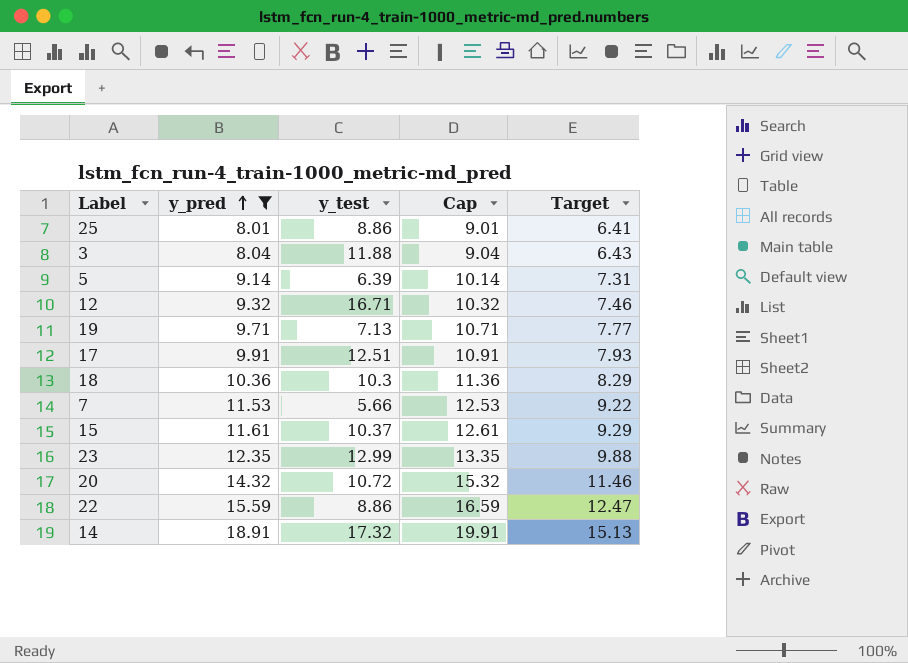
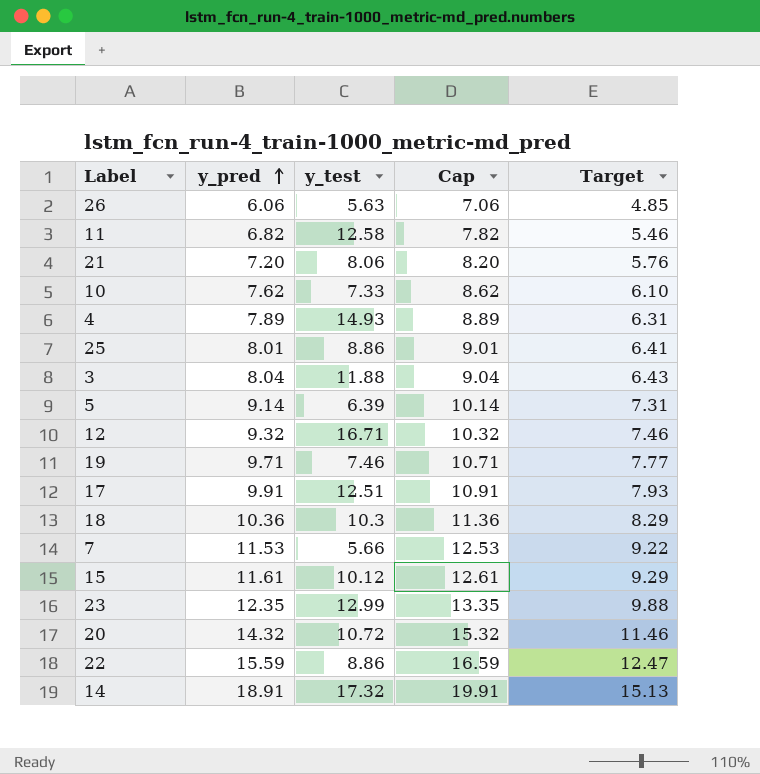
filter: y_pred >= 8.01 -> none
19 | y_test: 7.13 -> 7.46
15 | y_test: 10.37 -> 10.12

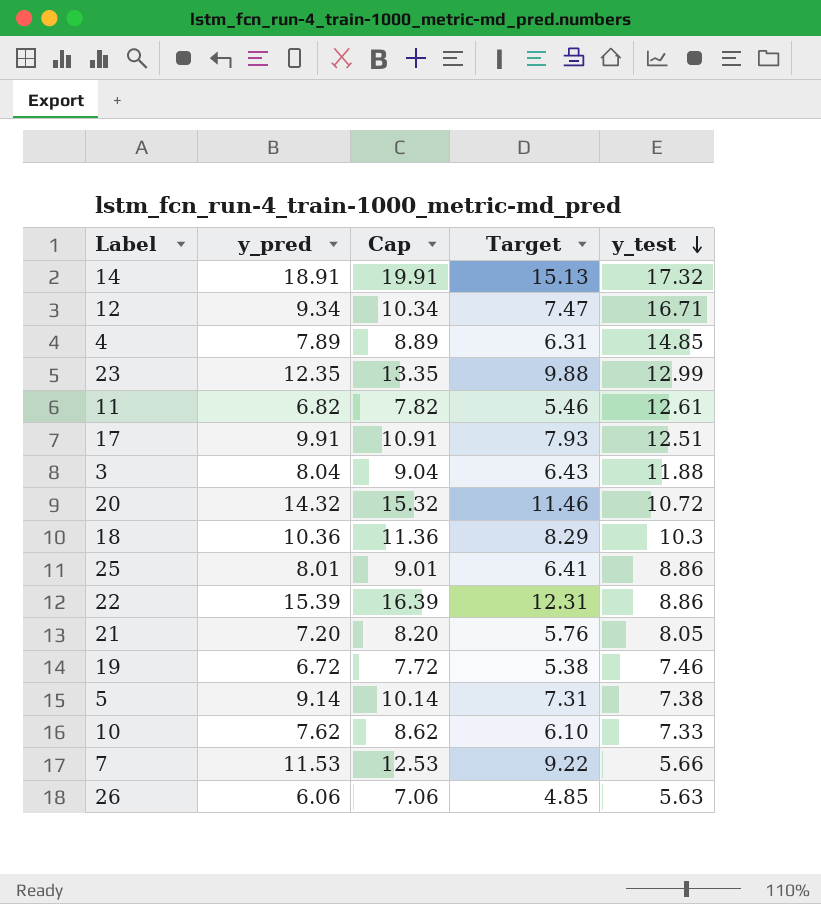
row order: y_pred ascending -> y_test descending
column y_test | position: 3 -> 5
row 15: 11.61 | 10.12 | 12.61 | 9.29 -> none
12 | y_pred: 9.32 -> 9.34
12 | Cap: 10.32 -> 10.34
12 | Target: 7.46 -> 7.47
4 | y_test: 14.93 -> 14.85
11 | y_test: 12.58 -> 12.61
22 | y_pred: 15.59 -> 15.39
22 | Cap: 16.59 -> 16.39
22 | Target: 12.47 -> 12.31
21 | y_test: 8.06 -> 8.05
19 | y_pred: 9.71 -> 6.72
19 | Cap: 10.71 -> 7.72
19 | Target: 7.77 -> 5.38
5 | y_test: 6.39 -> 7.38

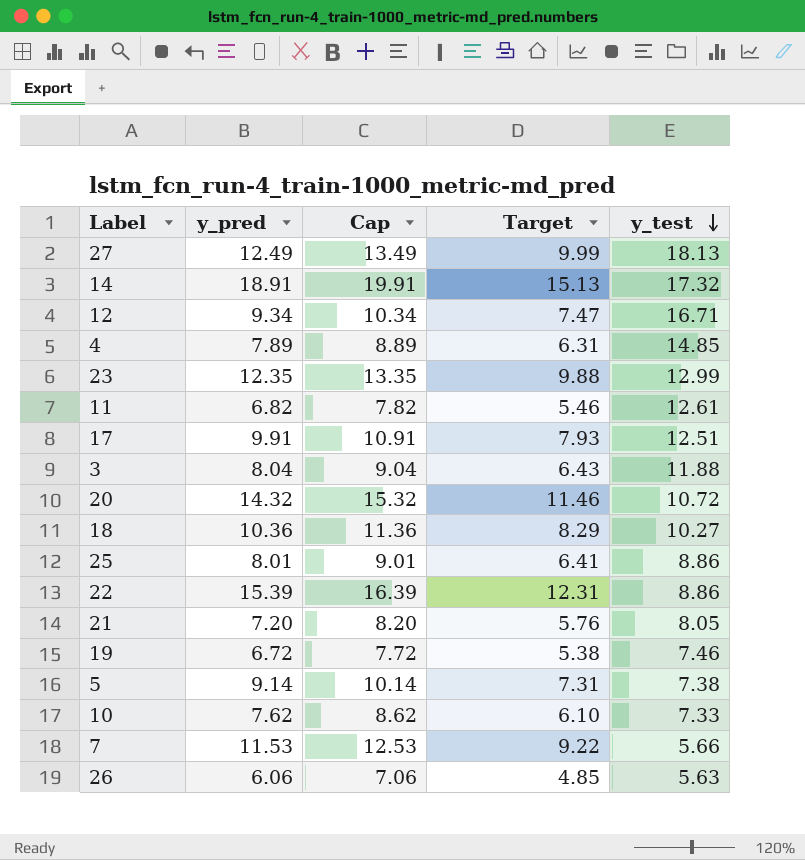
row 27: none -> 12.49 | 13.49 | 9.99 | 18.13
18 | y_test: 10.3 -> 10.27

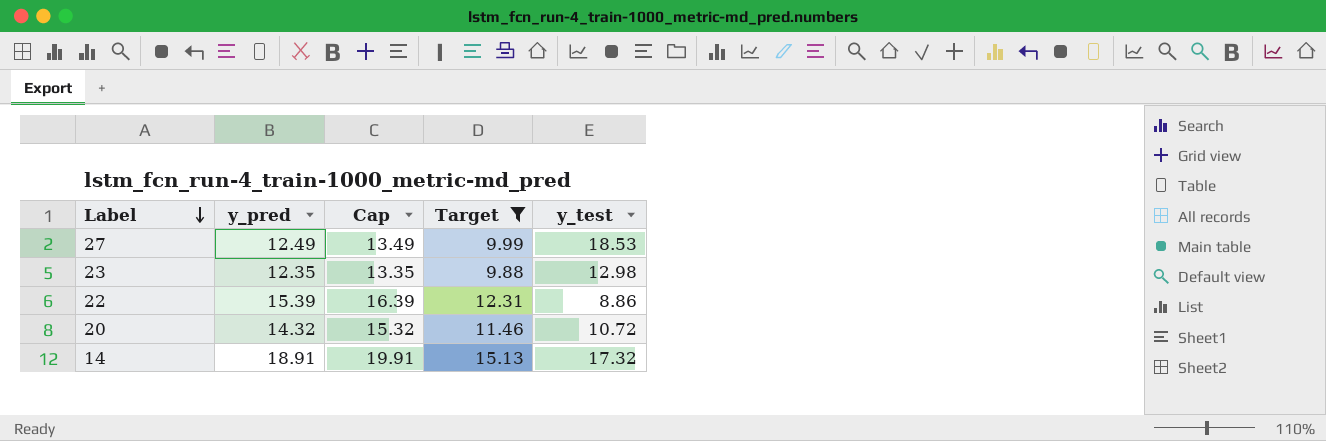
filter: none -> Target >= 9.88
row order: y_test descending -> Label descending
27 | y_test: 18.13 -> 18.53
23 | y_test: 12.99 -> 12.98

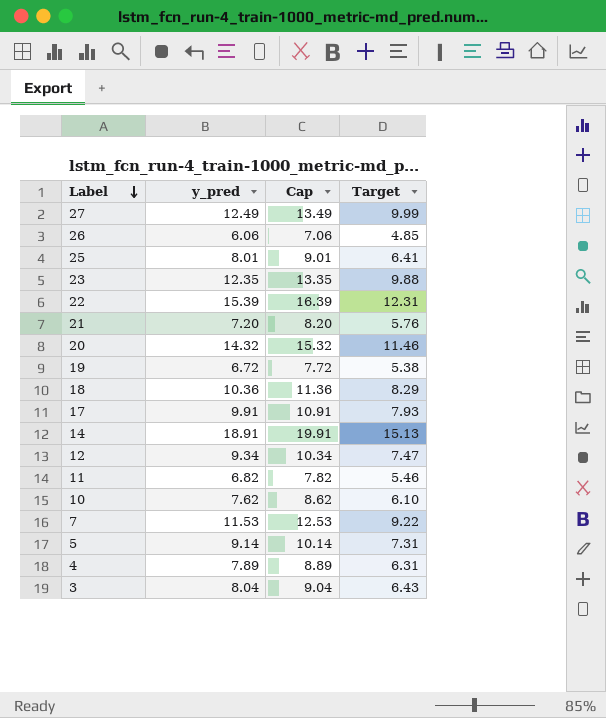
filter: Target >= 9.88 -> none
column y_test | position: 5 -> none

